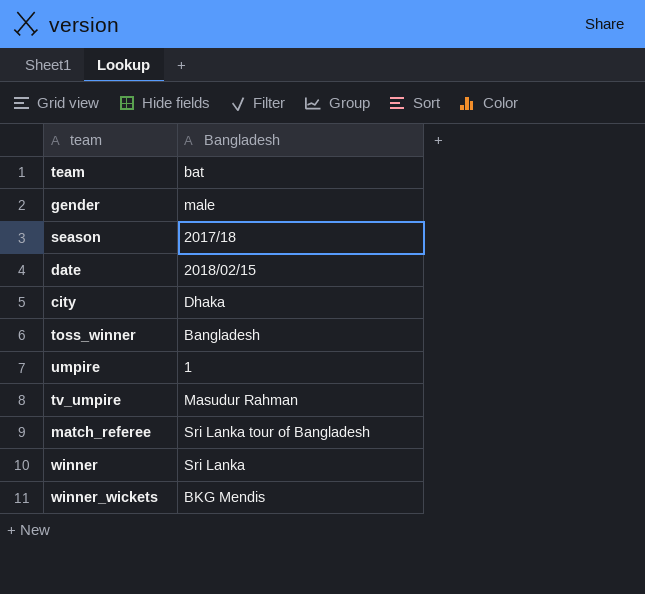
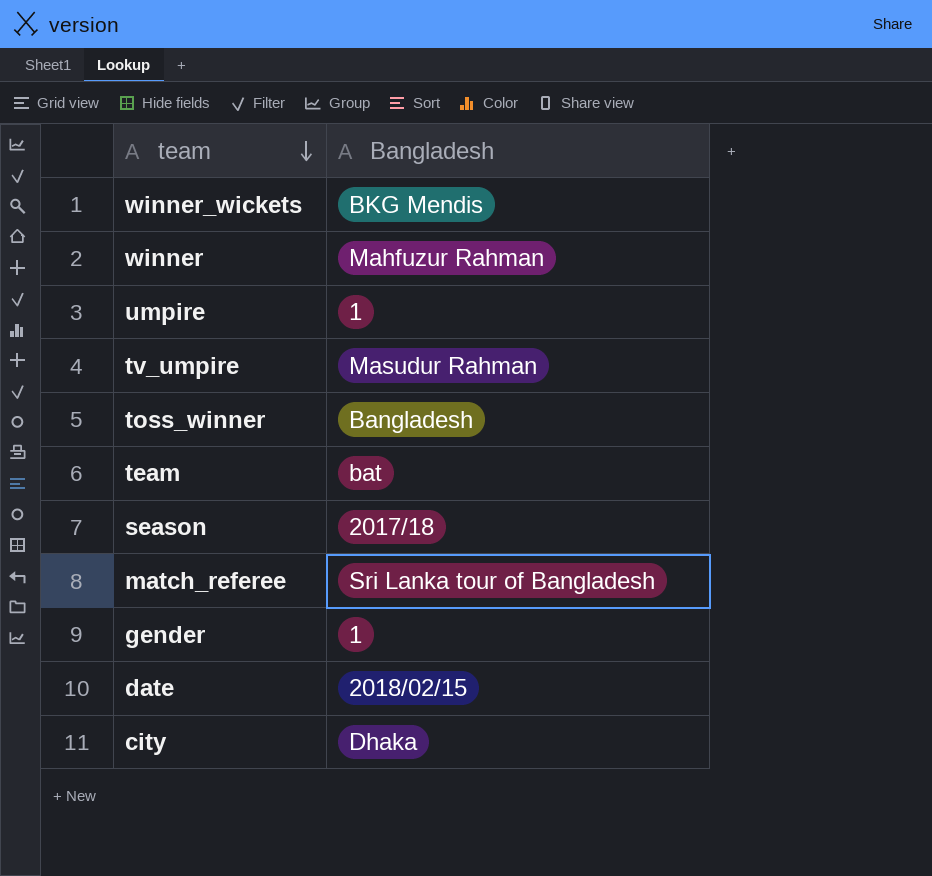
row order: none -> team descending
winner | Bangladesh: Sri Lanka -> Mahfuzur Rahman
gender | Bangladesh: male -> 1

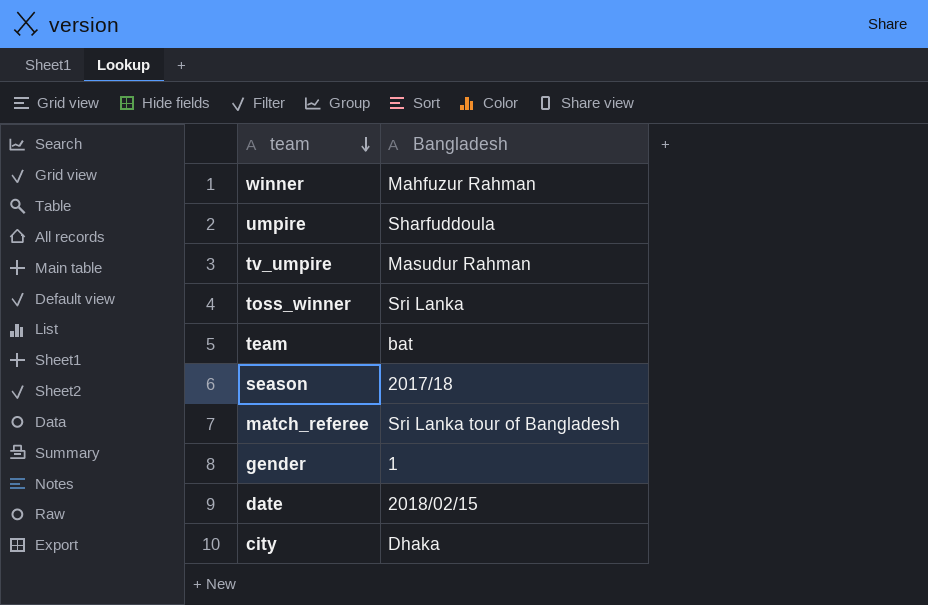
row winner_wickets: BKG Mendis -> none
umpire | Bangladesh: 1 -> Sharfuddoula
toss_winner | Bangladesh: Bangladesh -> Sri Lanka

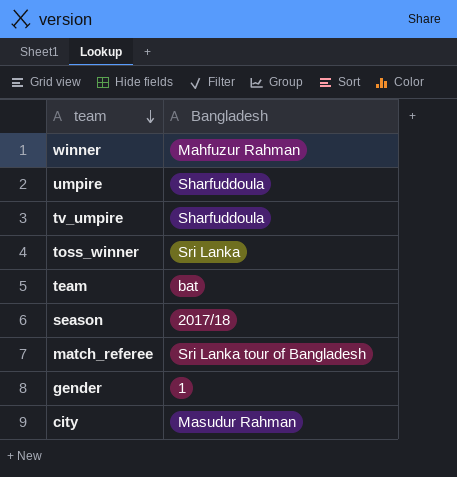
row date: 2018/02/15 -> none
tv_umpire | Bangladesh: Masudur Rahman -> Sharfuddoula
city | Bangladesh: Dhaka -> Masudur Rahman

